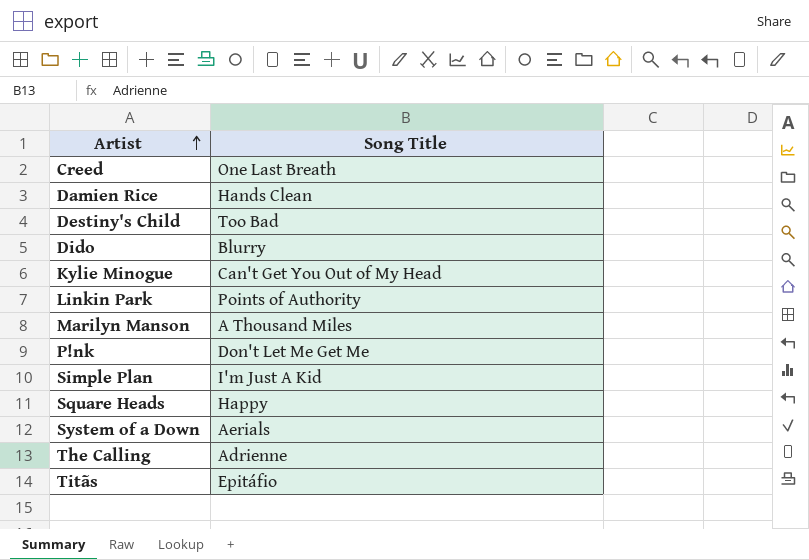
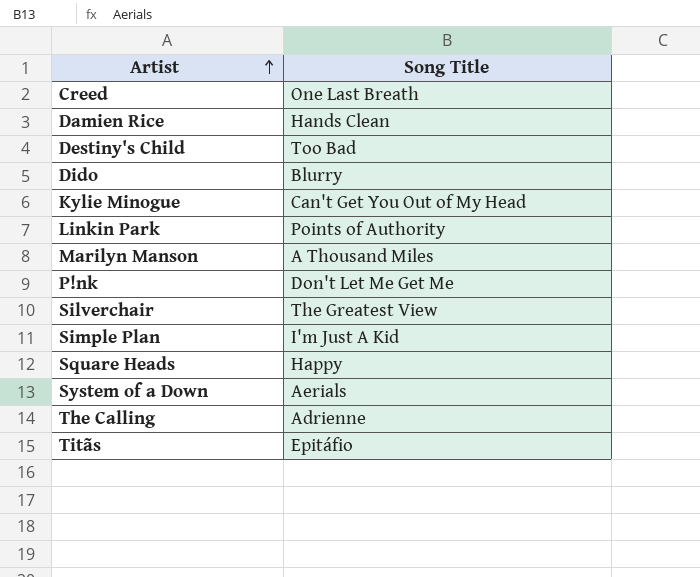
row Silverchair: none -> The Greatest View

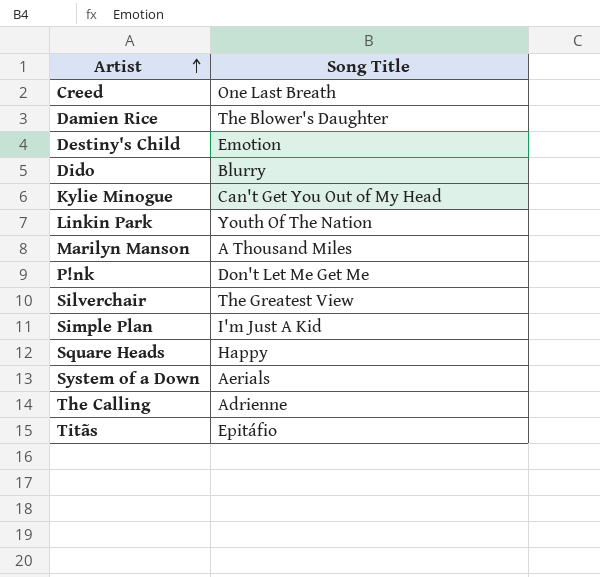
Damien Rice | Song Title: Hands Clean -> The Blower's Daughter
Destiny's Child | Song Title: Too Bad -> Emotion
Linkin Park | Song Title: Points of Authority -> Youth Of The Nation

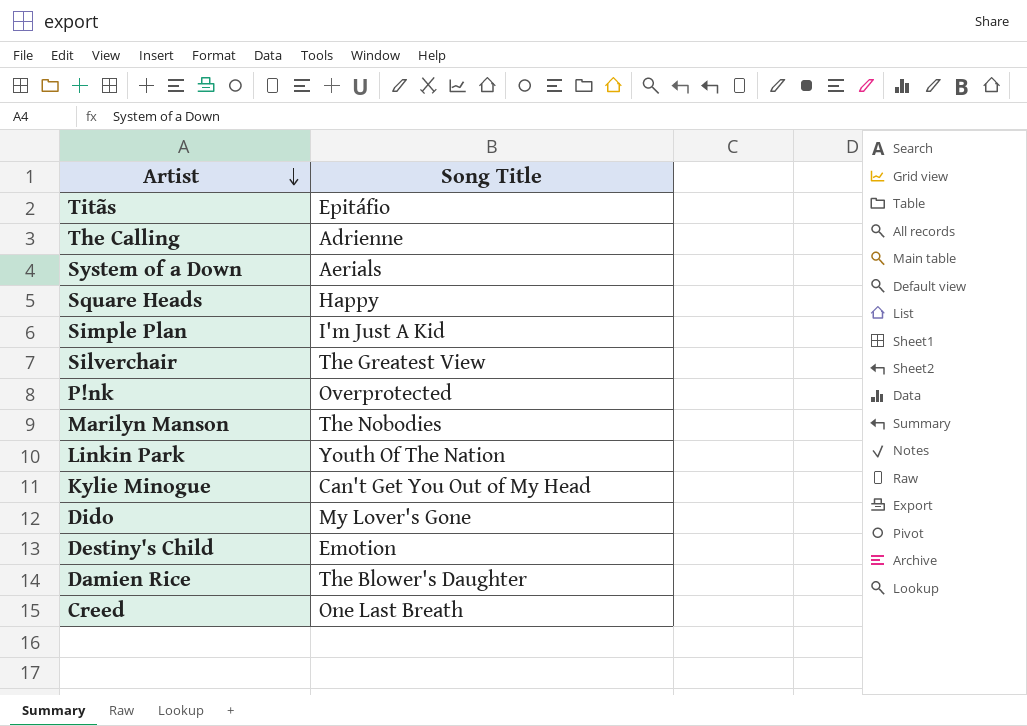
row order: Artist ascending -> Artist descending
P!nk | Song Title: Don't Let Me Get Me -> Overprotected
Marilyn Manson | Song Title: A Thousand Miles -> The Nobodies
Dido | Song Title: Blurry -> My Lover's Gone

